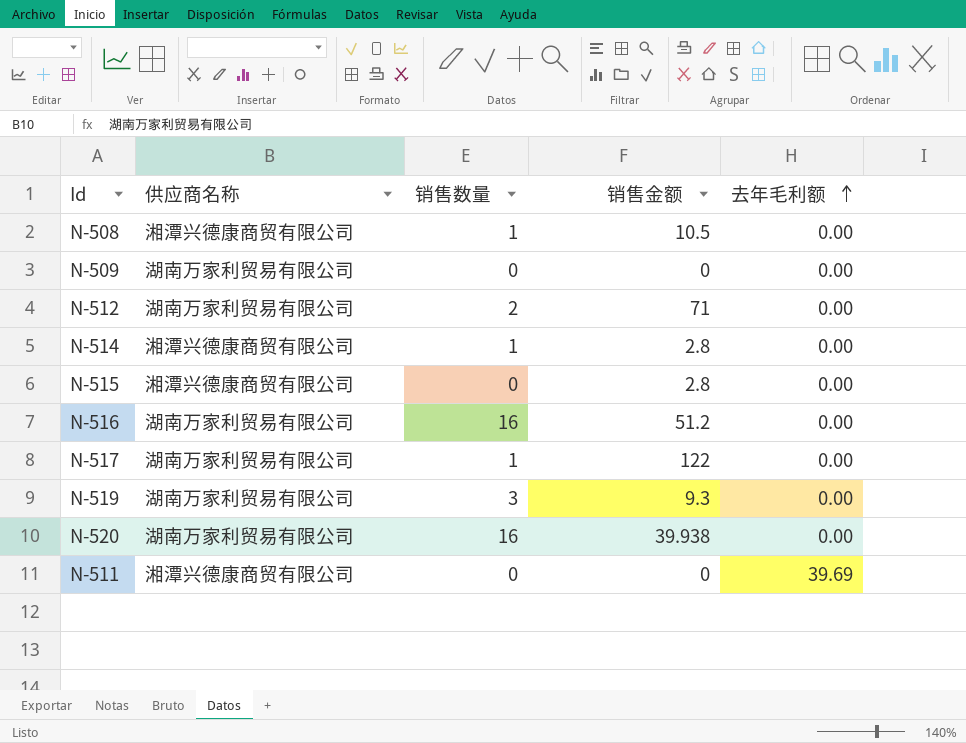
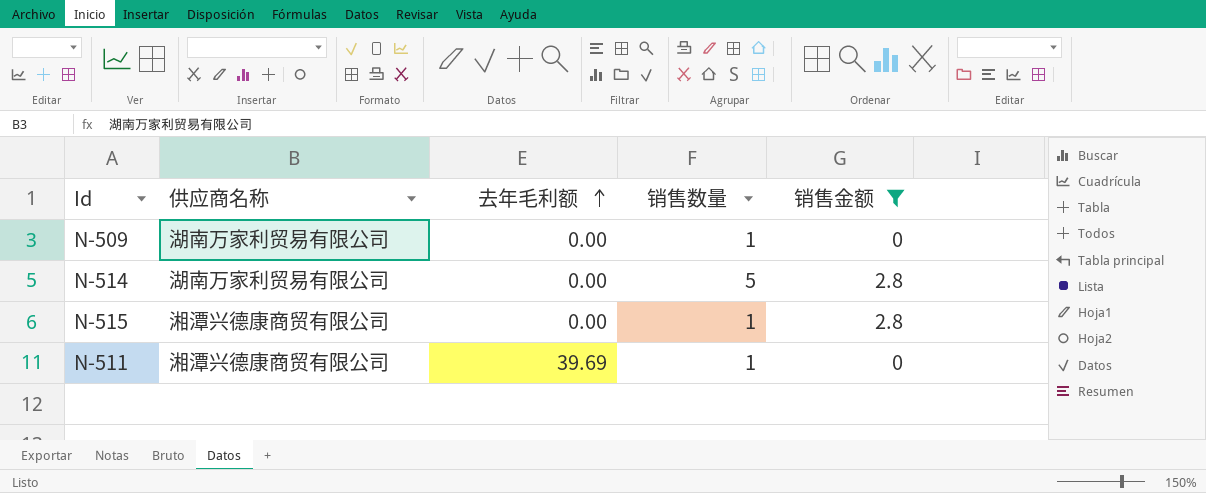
filter: none -> 销售金额 <= 2.8
column 去年毛利额 | position: 5 -> 3
N-509 | 销售数量: 0 -> 1
N-514 | 供应商名称: 湘潭兴德康商贸有限公司 -> 湖南万家利贸易有限公司
N-514 | 销售数量: 1 -> 5
N-515 | 销售数量: 0 -> 1
N-511 | 销售数量: 0 -> 1

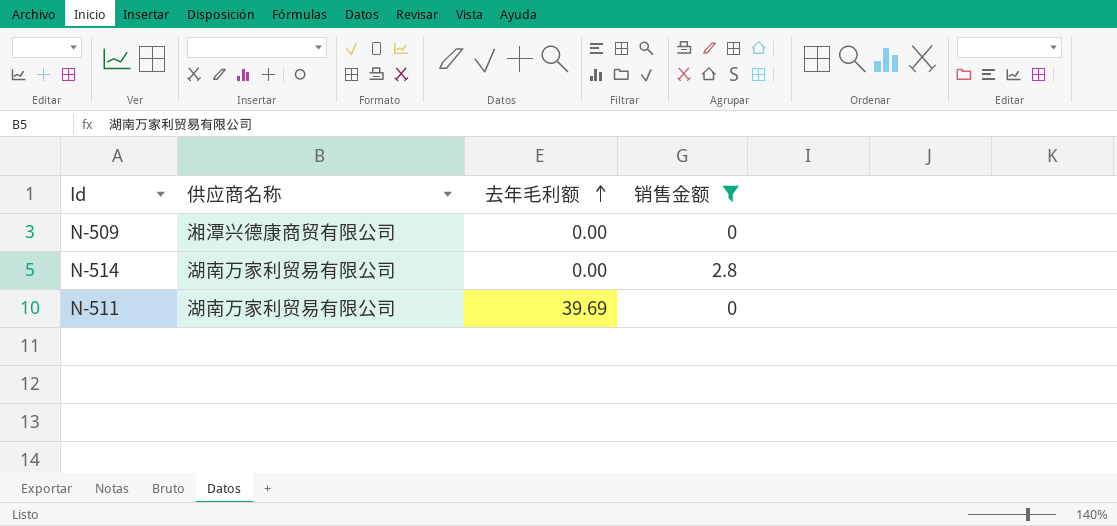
column 销售数量 | position: 4 -> none
row N-515: 湘潭兴德康商贸有限公司 | 0.00 | 1 | 2.8 -> none
N-509 | 供应商名称: 湖南万家利贸易有限公司 -> 湘潭兴德康商贸有限公司
N-511 | 供应商名称: 湘潭兴德康商贸有限公司 -> 湖南万家利贸易有限公司

